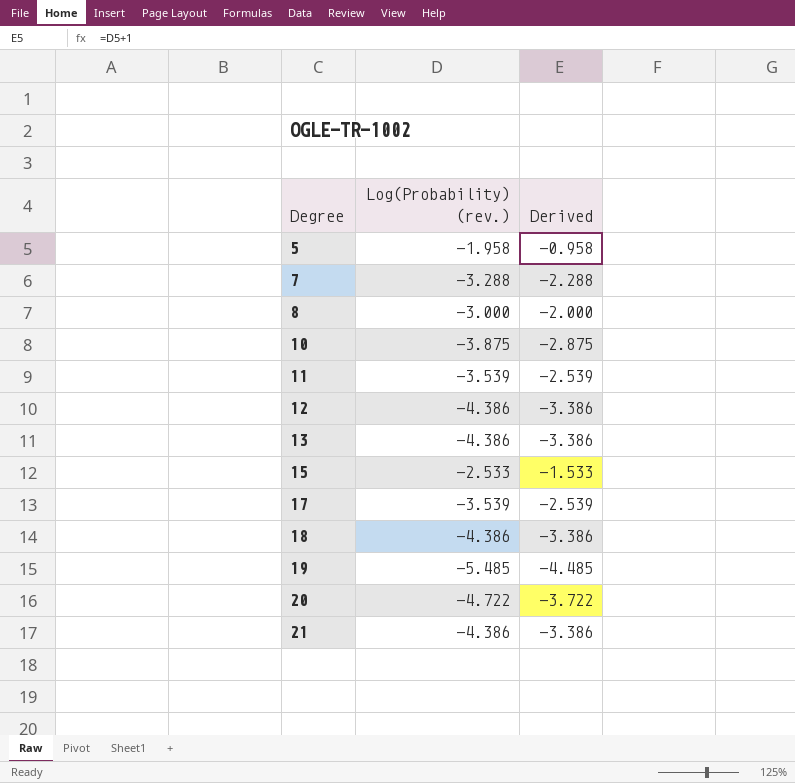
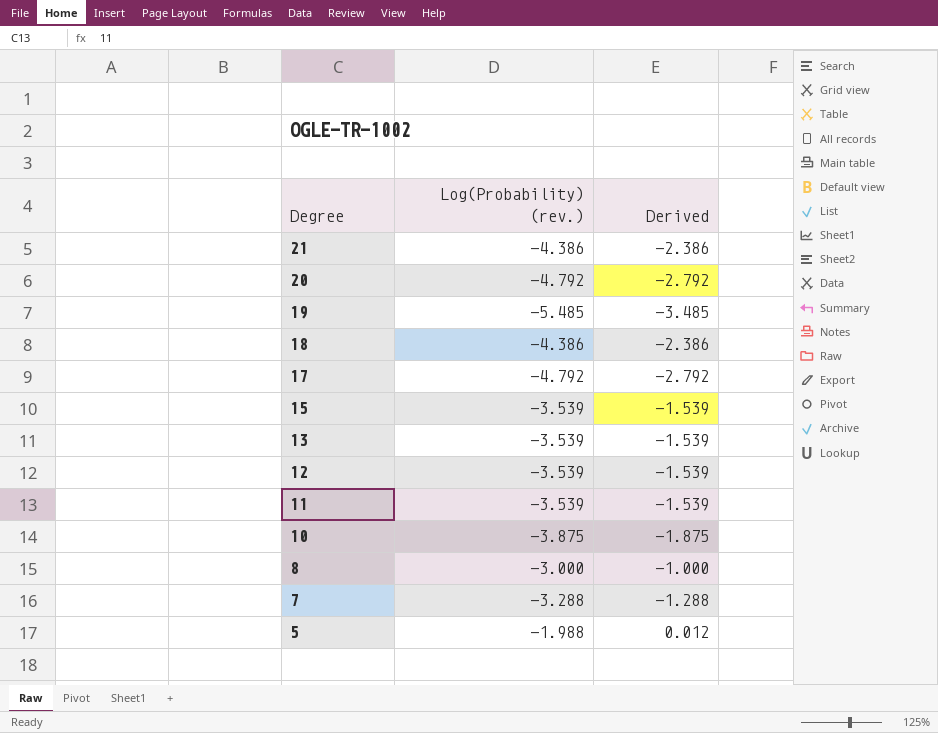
row order: Degree ascending -> Degree descending
column Derived | formula: [Log(Probability) (rev.)] + 1 -> [Log(Probability) (rev.)] + 2
20 | Log(Probability) (rev.): -4.722 -> -4.792
17 | Log(Probability) (rev.): -3.539 -> -4.792
15 | Log(Probability) (rev.): -2.533 -> -3.539
13 | Log(Probability) (rev.): -4.386 -> -3.539
12 | Log(Probability) (rev.): -4.386 -> -3.539
5 | Log(Probability) (rev.): -1.958 -> -1.988

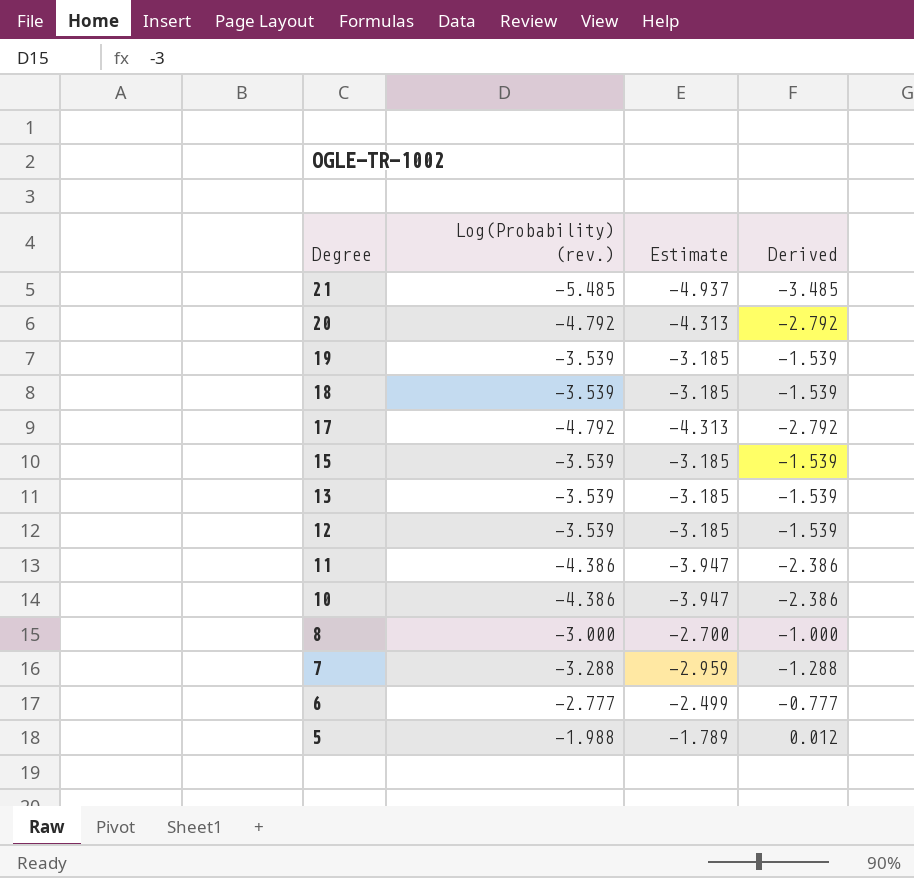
column Estimate | formula: none -> [Log(Probability) (rev.)] * 0.9
21 | Log(Probability) (rev.): -4.386 -> -5.485
21 | Derived: -2.386 -> -3.485
19 | Log(Probability) (rev.): -5.485 -> -3.539
19 | Derived: -3.485 -> -1.539
18 | Log(Probability) (rev.): -4.386 -> -3.539
18 | Derived: -2.386 -> -1.539
11 | Log(Probability) (rev.): -3.539 -> -4.386
11 | Derived: -1.539 -> -2.386
10 | Log(Probability) (rev.): -3.875 -> -4.386
10 | Derived: -1.875 -> -2.386
row 6: none -> -2.777 | -2.499 | -0.777

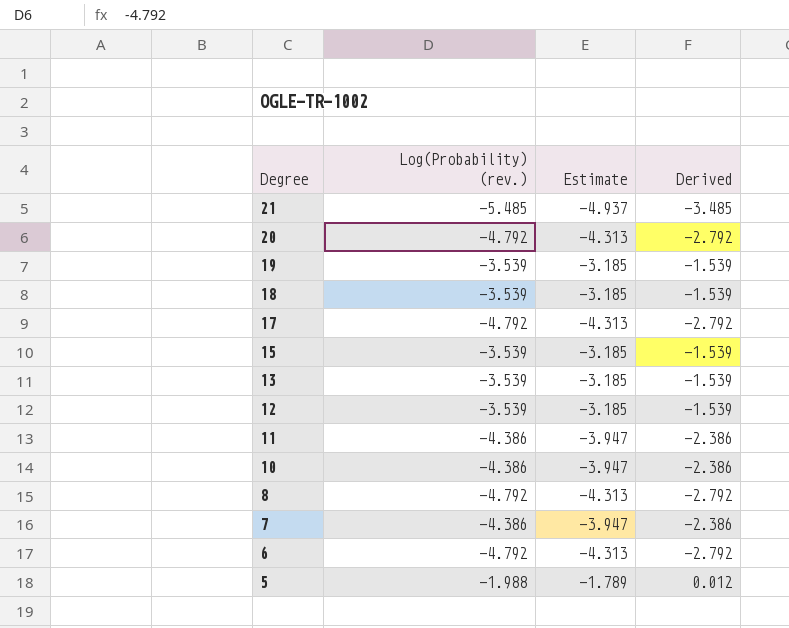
8 | Log(Probability) (rev.): -3.000 -> -4.792
8 | Estimate: -2.700 -> -4.313
8 | Derived: -1.000 -> -2.792
7 | Log(Probability) (rev.): -3.288 -> -4.386
7 | Estimate: -2.959 -> -3.947
7 | Derived: -1.288 -> -2.386
6 | Log(Probability) (rev.): -2.777 -> -4.792
6 | Estimate: -2.499 -> -4.313
6 | Derived: -0.777 -> -2.792

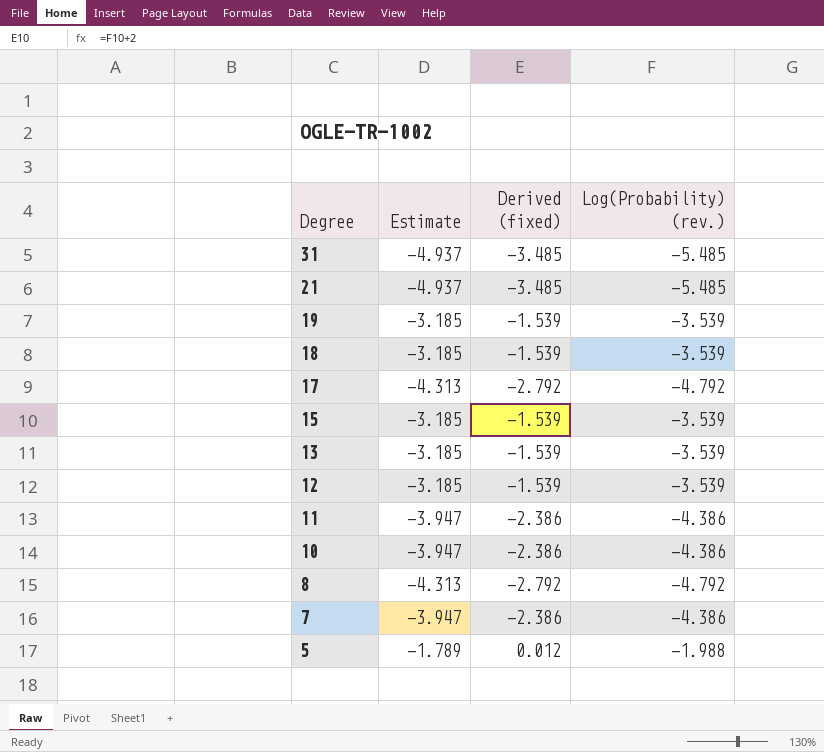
column name: Derived -> Derived (fixed)
column Log(Probability) (rev.) | position: 2 -> 4
row 20: -4.792 | -4.313 | -2.792 -> none
row 6: -4.792 | -4.313 | -2.792 -> none
row 31: none -> -4.937 | -3.485 | -5.485

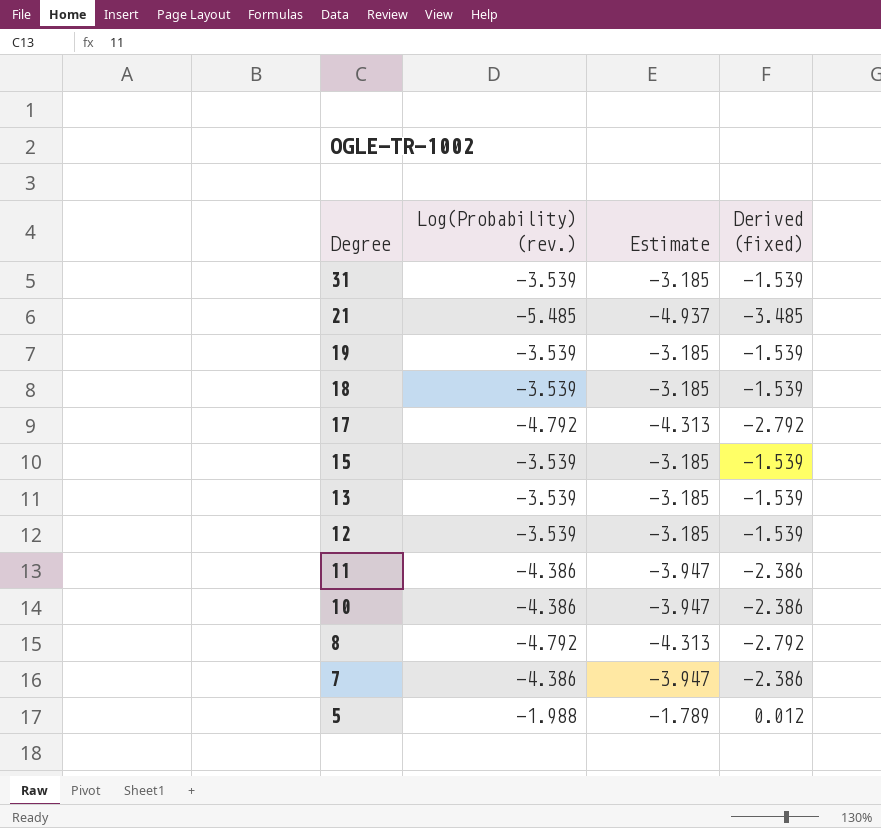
column Log(Probability) (rev.) | position: 4 -> 2
31 | Log(Probability) (rev.): -5.485 -> -3.539
31 | Estimate: -4.937 -> -3.185
31 | Derived (fixed): -3.485 -> -1.539

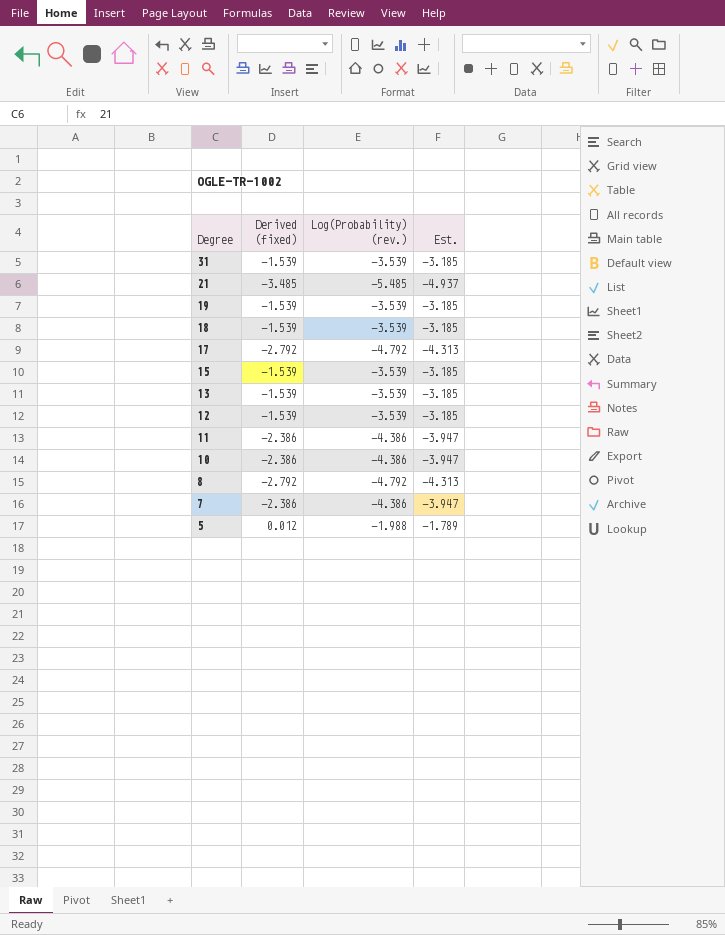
column Derived (fixed) | position: 4 -> 2
column name: Estimate -> Est.

